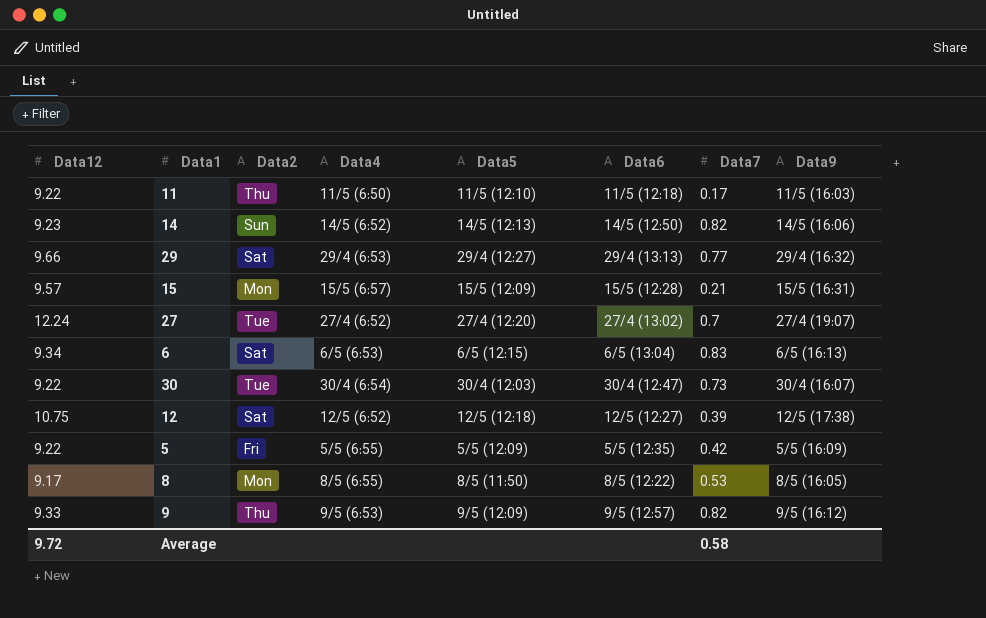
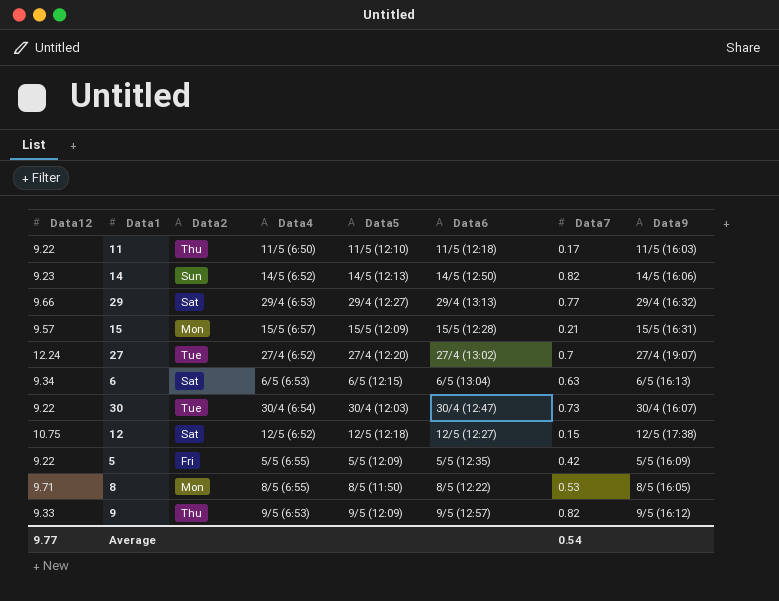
6 | Data7: 0.83 -> 0.63
12 | Data7: 0.39 -> 0.15
8 | Data12: 9.17 -> 9.71
Average | Data12: 9.72 -> 9.77
Average | Data7: 0.58 -> 0.54

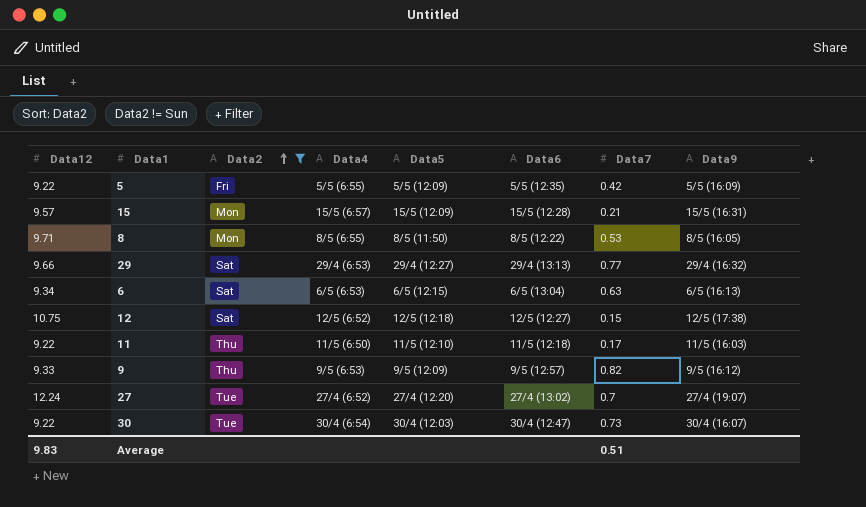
filter: none -> Data2 != Sun
row order: none -> Data2 ascending
Average | Data12: 9.77 -> 9.83
Average | Data7: 0.54 -> 0.51

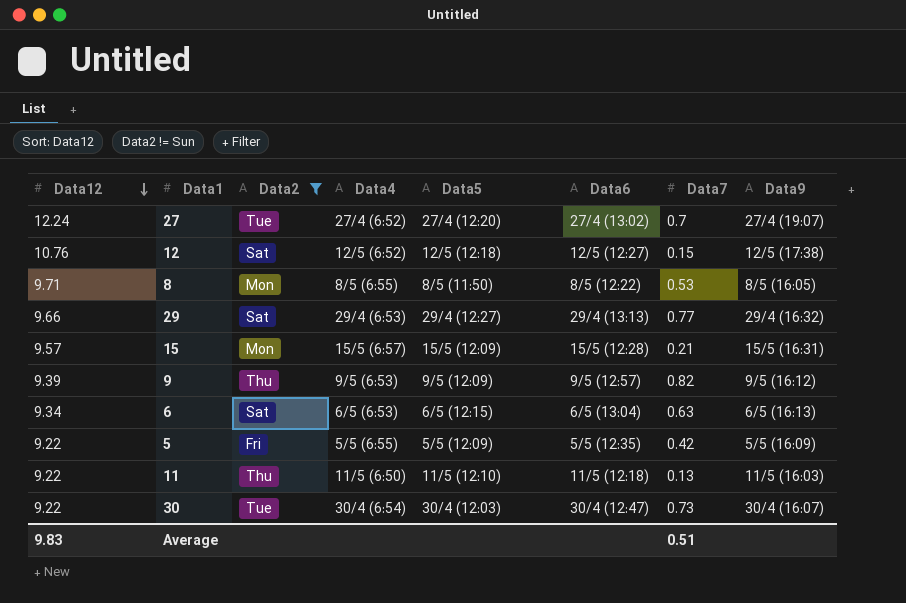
row order: Data2 ascending -> Data12 descending
12 | Data12: 10.75 -> 10.76
9 | Data12: 9.33 -> 9.39
11 | Data7: 0.17 -> 0.13

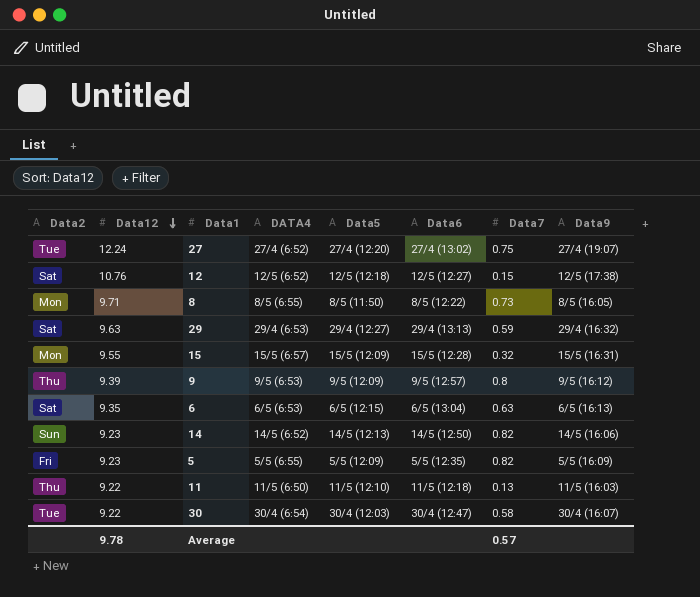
filter: Data2 != Sun -> none
column Data2 | position: 3 -> 1
column name: Data4 -> DATA4
27 | Data7: 0.7 -> 0.75
8 | Data7: 0.53 -> 0.73
29 | Data12: 9.66 -> 9.63
29 | Data7: 0.77 -> 0.59
15 | Data12: 9.57 -> 9.55
15 | Data7: 0.21 -> 0.32
9 | Data7: 0.82 -> 0.8
6 | Data12: 9.34 -> 9.35
5 | Data12: 9.22 -> 9.23
5 | Data7: 0.42 -> 0.82
30 | Data7: 0.73 -> 0.58
Average | Data12: 9.83 -> 9.78
Average | Data7: 0.51 -> 0.57

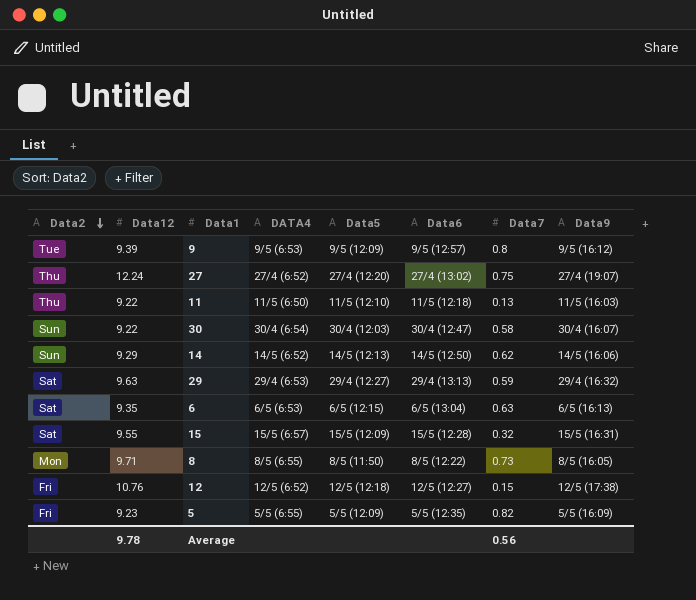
row order: Data12 descending -> Data2 descending
9 | Data2: Thu -> Tue
27 | Data2: Tue -> Thu
30 | Data2: Tue -> Sun
14 | Data12: 9.23 -> 9.29
14 | Data7: 0.82 -> 0.62
15 | Data2: Mon -> Sat
12 | Data2: Sat -> Fri
Average | Data7: 0.57 -> 0.56

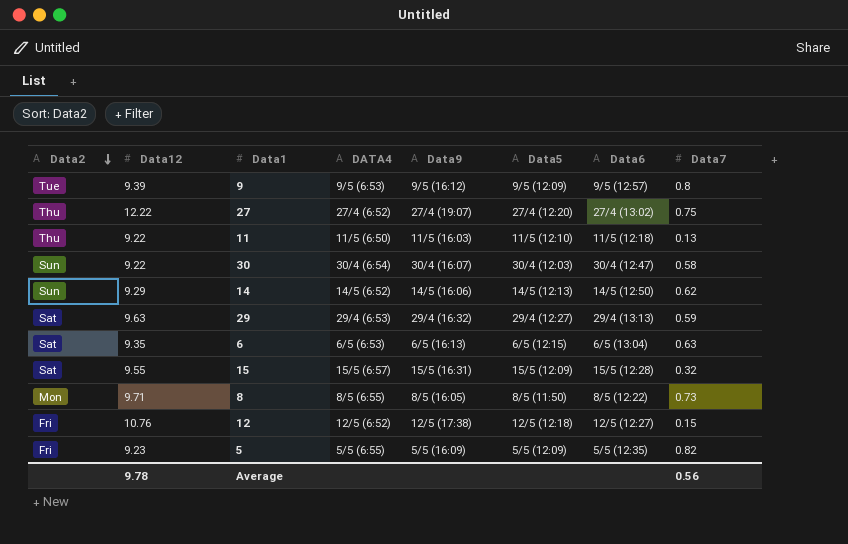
column Data9 | position: 8 -> 5
27 | Data12: 12.24 -> 12.22

